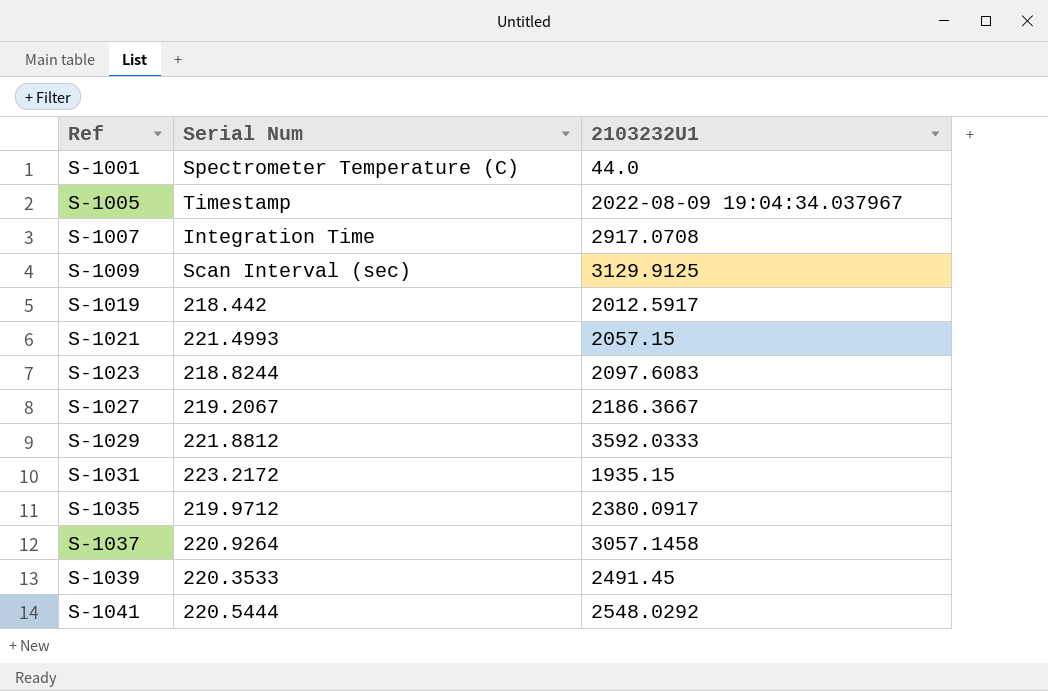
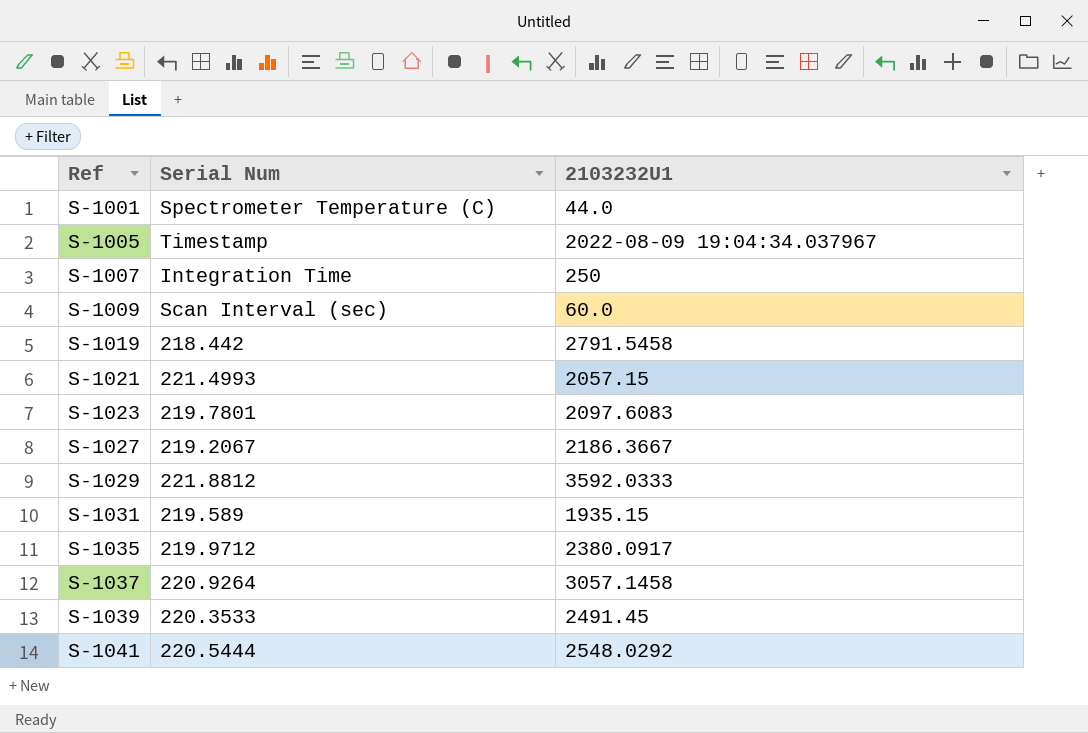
S-1007 | 2103232U1: 2917.0708 -> 250
S-1009 | 2103232U1: 3129.9125 -> 60.0
S-1019 | 2103232U1: 2012.5917 -> 2791.5458
S-1023 | Serial Num: 218.8244 -> 219.7801
S-1031 | Serial Num: 223.2172 -> 219.589

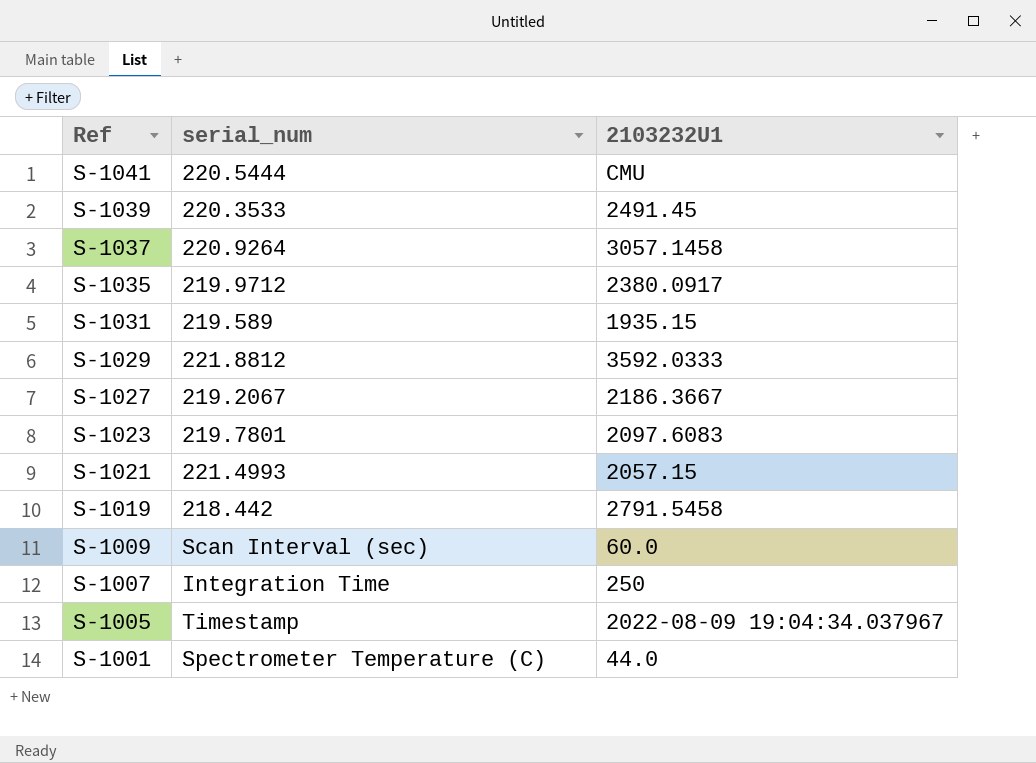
row order: Ref ascending -> Ref descending
column name: Serial Num -> serial_num
S-1041 | 2103232U1: 2548.0292 -> CMU

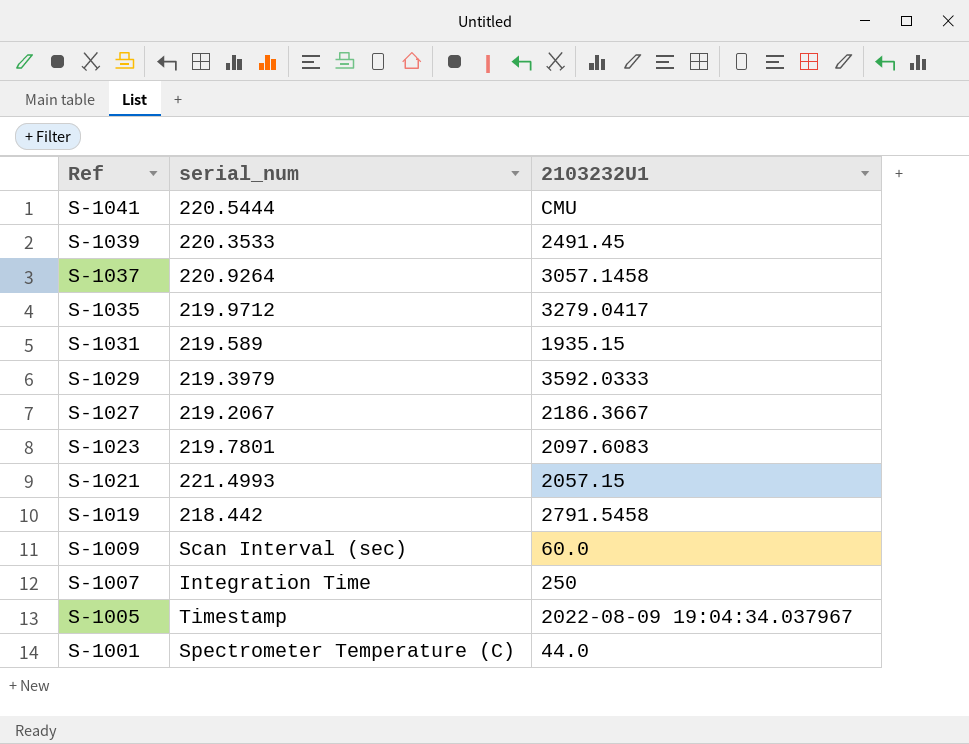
S-1035 | 2103232U1: 2380.0917 -> 3279.0417
S-1029 | serial_num: 221.8812 -> 219.3979

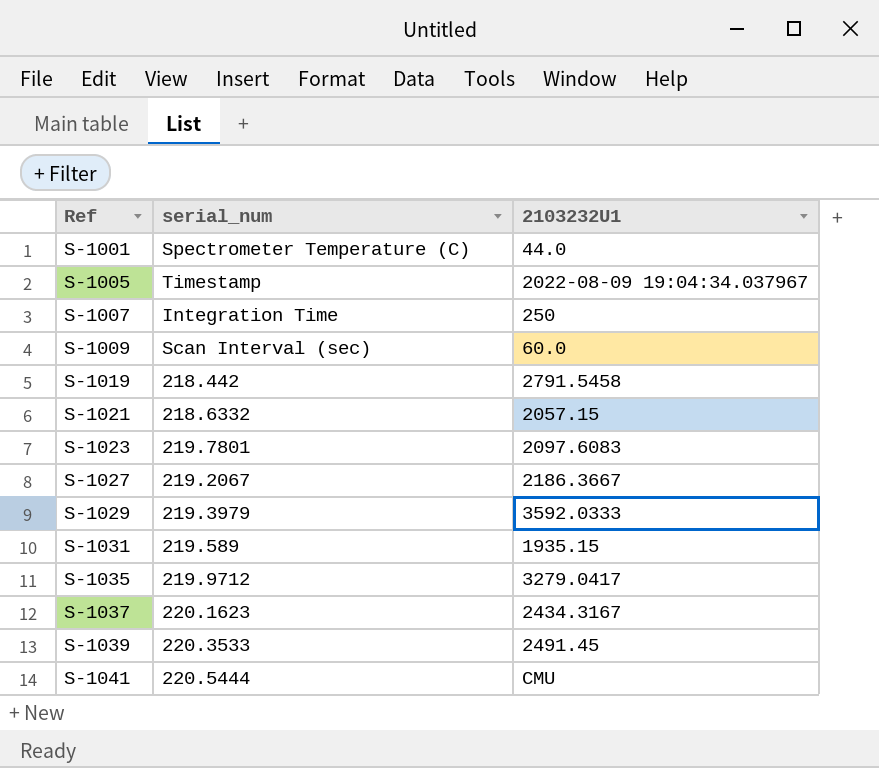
row order: Ref descending -> Ref ascending
S-1021 | serial_num: 221.4993 -> 218.6332
S-1037 | serial_num: 220.9264 -> 220.1623
S-1037 | 2103232U1: 3057.1458 -> 2434.3167

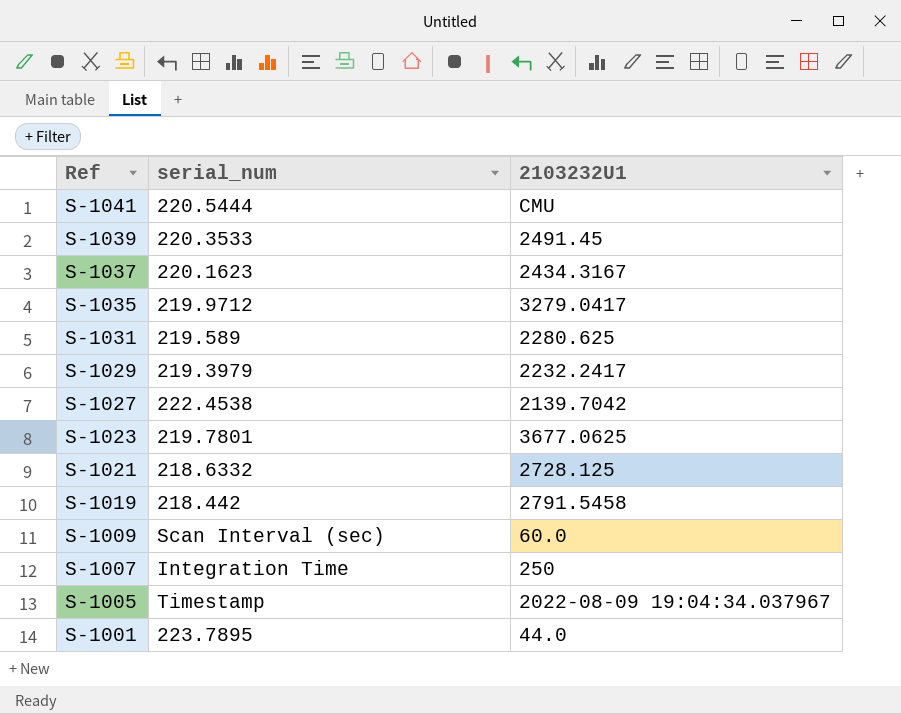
row order: Ref ascending -> Ref descending
S-1031 | 2103232U1: 1935.15 -> 2280.625
S-1029 | 2103232U1: 3592.0333 -> 2232.2417
S-1027 | serial_num: 219.2067 -> 222.4538
S-1027 | 2103232U1: 2186.3667 -> 2139.7042
S-1023 | 2103232U1: 2097.6083 -> 3677.0625
S-1021 | 2103232U1: 2057.15 -> 2728.125
S-1001 | serial_num: Spectrometer Temperature (C) -> 223.7895

